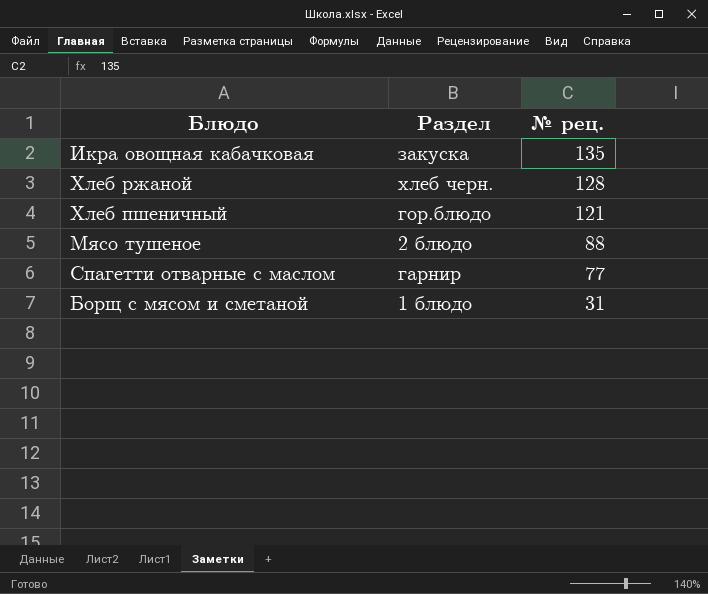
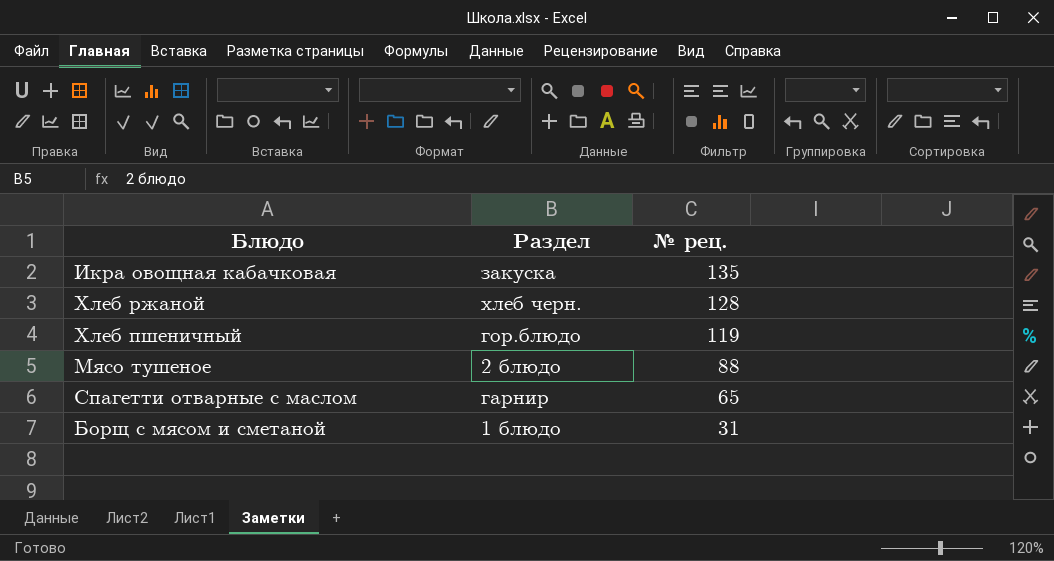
Хлеб пшеничный | № рец.: 121 -> 119
Спагетти отварные с маслом | № рец.: 77 -> 65

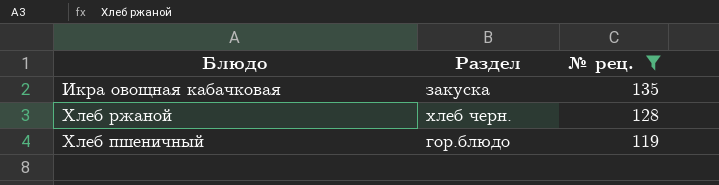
filter: none -> № рец. >= 119

